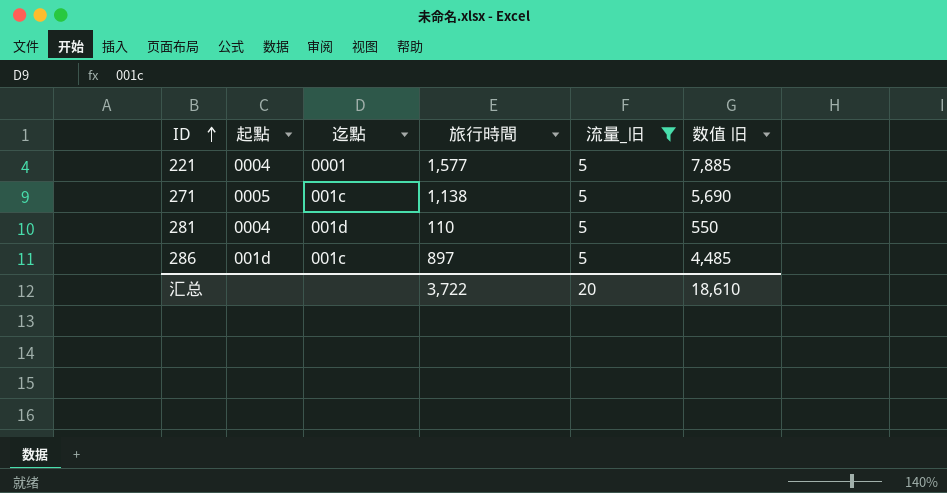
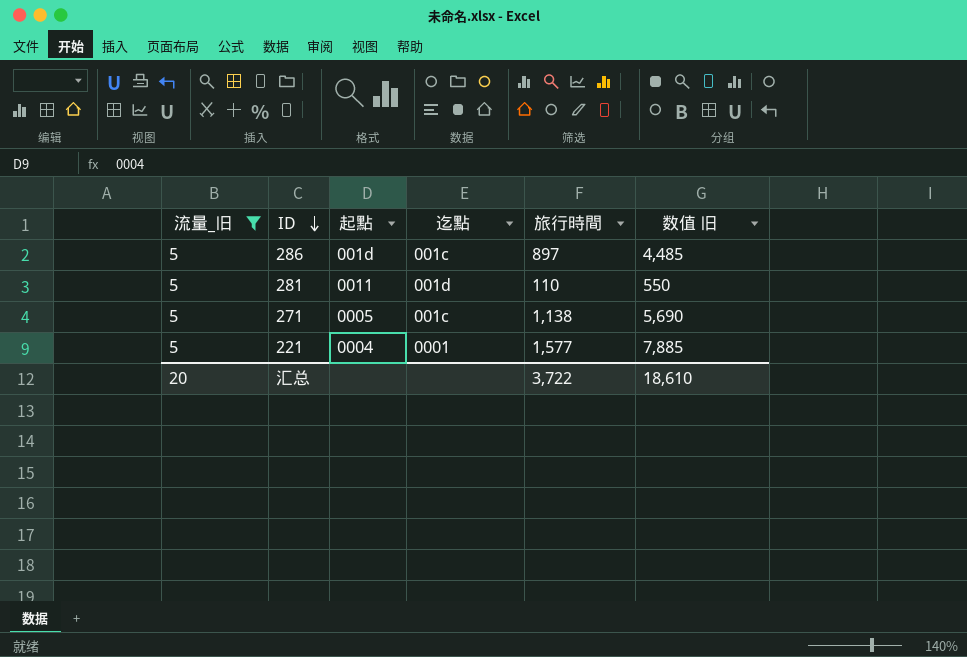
row order: ID ascending -> ID descending
column 流量_旧 | position: 5 -> 1
281 | 起點: 0004 -> 0011

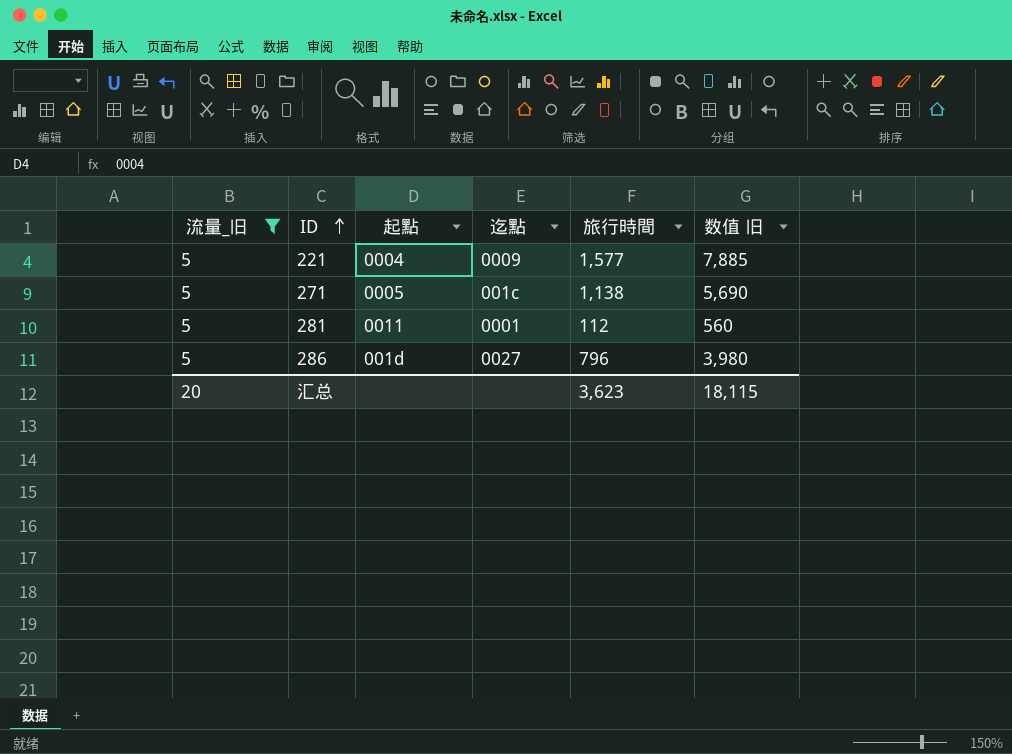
row order: ID descending -> ID ascending
221 | 迄點: 0001 -> 0009
281 | 迄點: 001d -> 0001
281 | 旅行時間: 110 -> 112
281 | 数值 旧: 550 -> 560
286 | 迄點: 001c -> 0027
286 | 旅行時間: 897 -> 796
286 | 数值 旧: 4,485 -> 3,980
汇总 | 旅行時間: 3,722 -> 3,623
汇总 | 数值 旧: 18,610 -> 18,115

